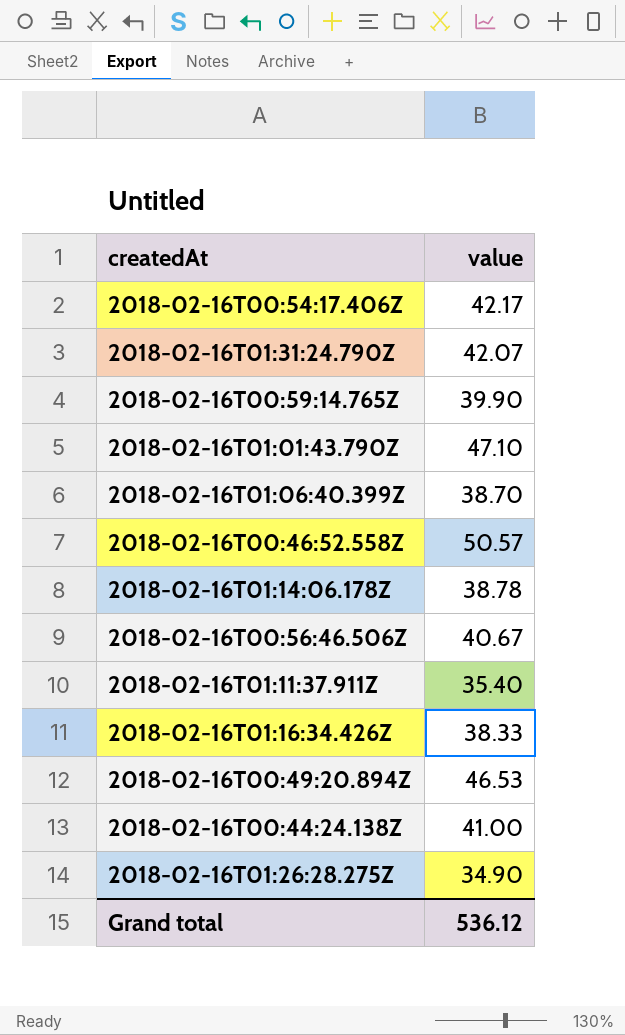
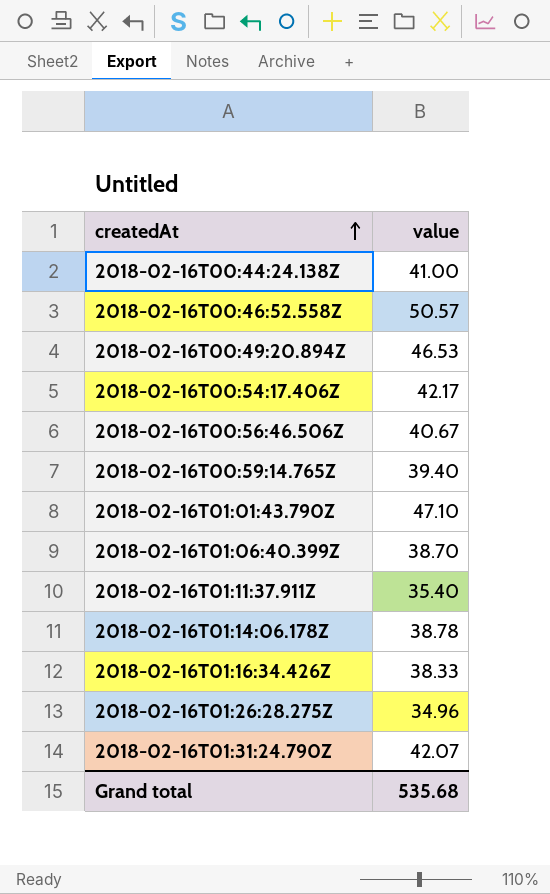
row order: none -> createdAt ascending
2018-02-16T00:59:14.765Z | value: 39.90 -> 39.40
2018-02-16T01:26:28.275Z | value: 34.90 -> 34.96
Grand total | value: 536.12 -> 535.68

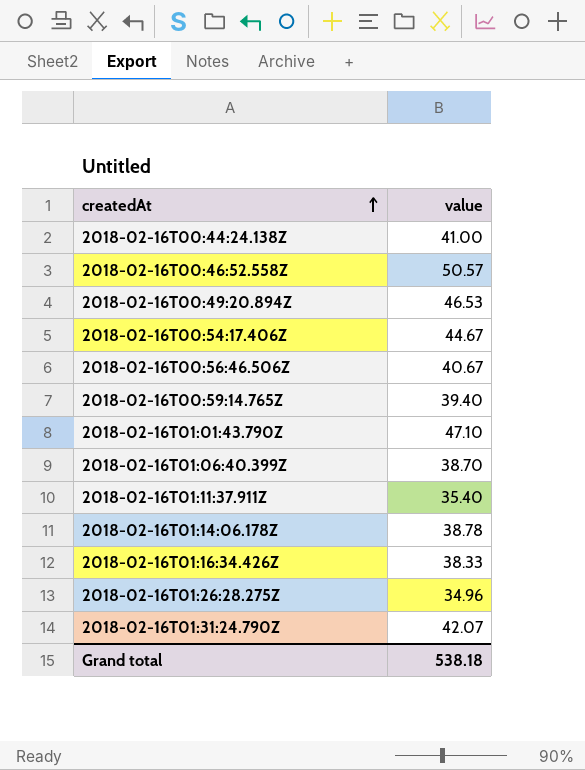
2018-02-16T00:54:17.406Z | value: 42.17 -> 44.67
Grand total | value: 535.68 -> 538.18

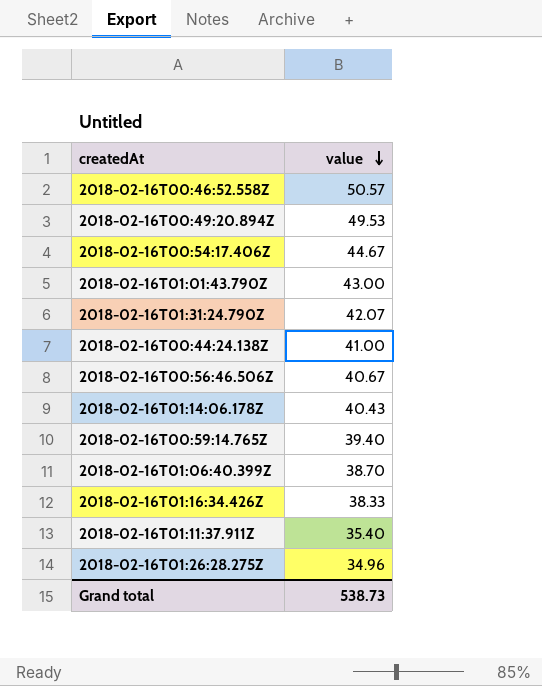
row order: createdAt ascending -> value descending
2018-02-16T00:49:20.894Z | value: 46.53 -> 49.53
2018-02-16T01:01:43.790Z | value: 47.10 -> 43.00
2018-02-16T01:14:06.178Z | value: 38.78 -> 40.43
Grand total | value: 538.18 -> 538.73

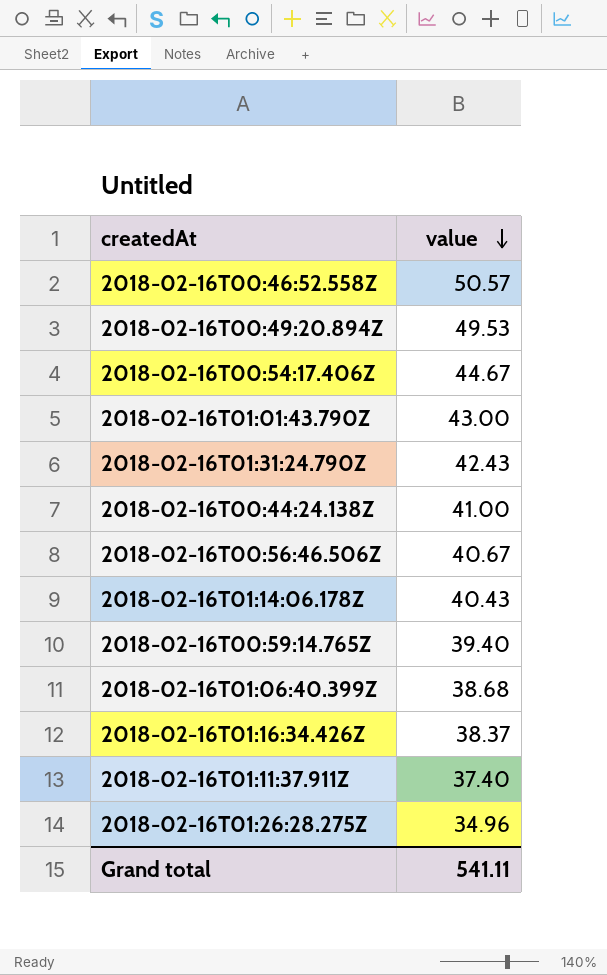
2018-02-16T01:31:24.790Z | value: 42.07 -> 42.43
2018-02-16T01:06:40.399Z | value: 38.70 -> 38.68
2018-02-16T01:16:34.426Z | value: 38.33 -> 38.37
2018-02-16T01:11:37.911Z | value: 35.40 -> 37.40
Grand total | value: 538.73 -> 541.11

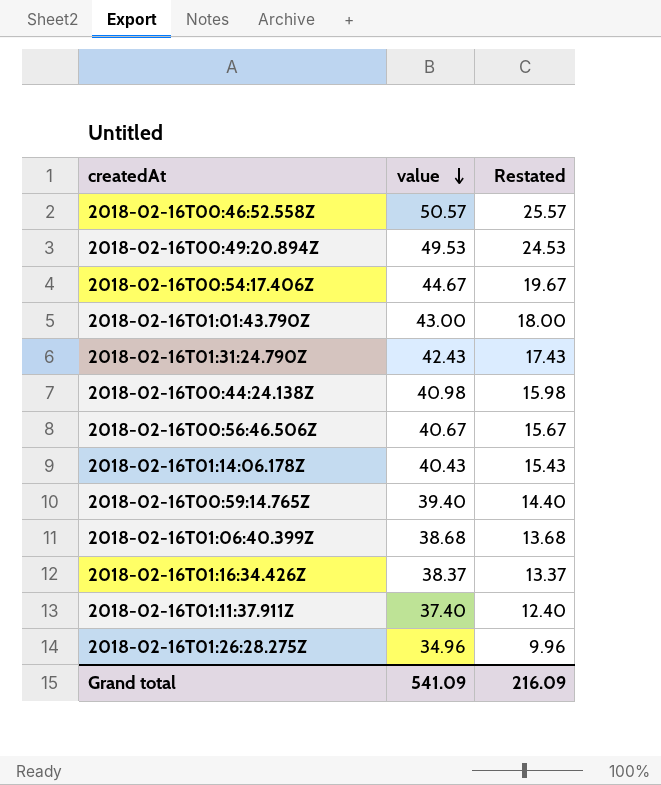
column Restated | formula: none -> [value] - 25
2018-02-16T00:44:24.138Z | value: 41.00 -> 40.98
Grand total | value: 541.11 -> 541.09

